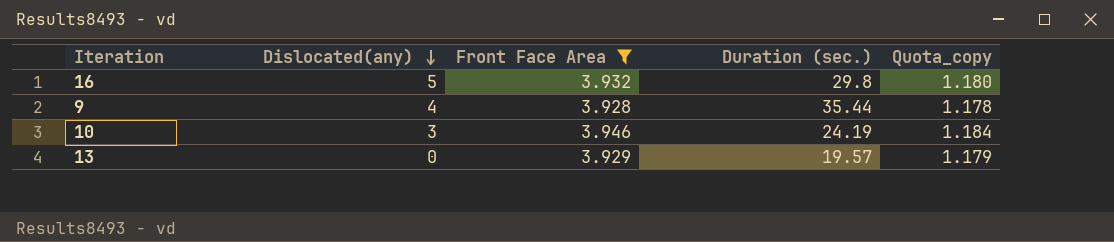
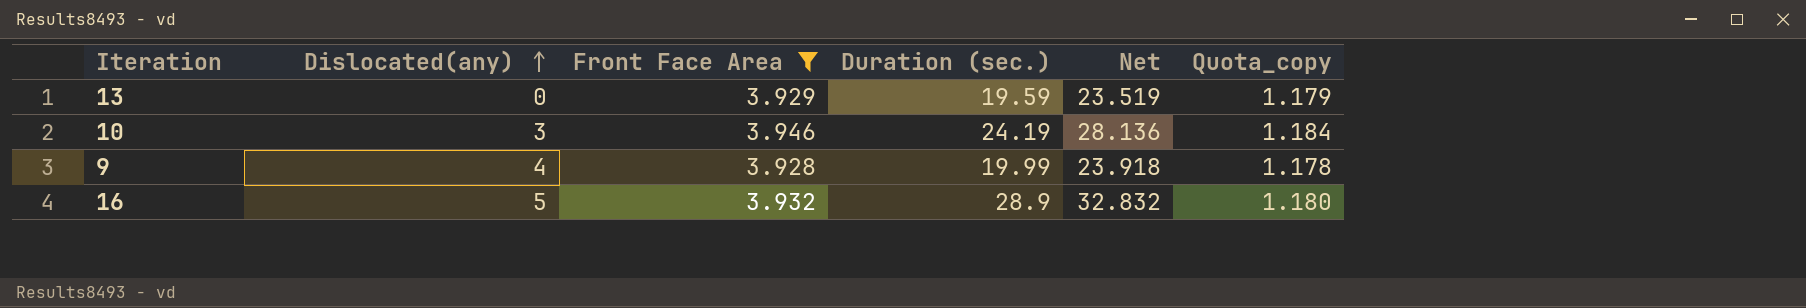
row order: Dislocated(any) descending -> Dislocated(any) ascending
column Net | formula: none -> [Front Face Area] + [Duration (sec.)]
13 | Duration (sec.): 19.57 -> 19.59
9 | Duration (sec.): 35.44 -> 19.99
16 | Duration (sec.): 29.8 -> 28.9

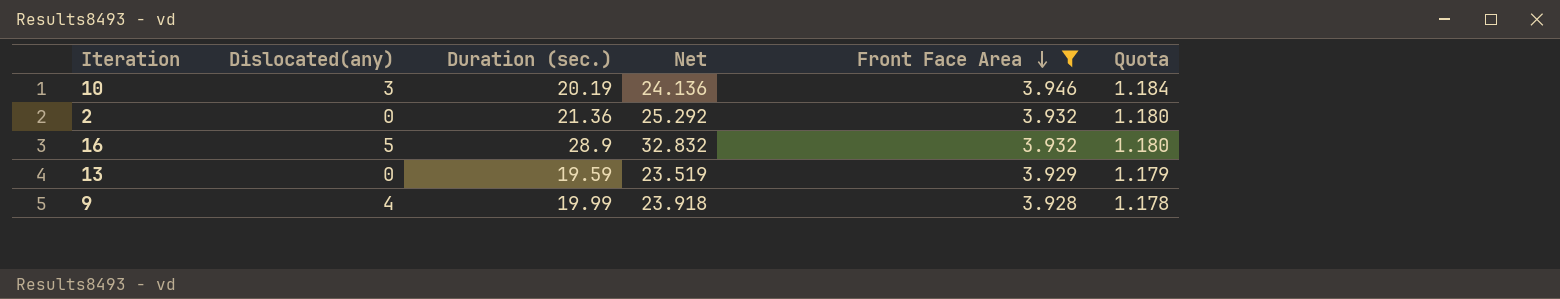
row order: Dislocated(any) ascending -> Front Face Area descending
column Front Face Area | position: 3 -> 5
column name: Quota_copy -> Quota
10 | Duration (sec.): 24.19 -> 20.19
10 | Net: 28.136 -> 24.136
row 2: none -> 0 | 21.36 | 25.292 | 3.932 | 1.180

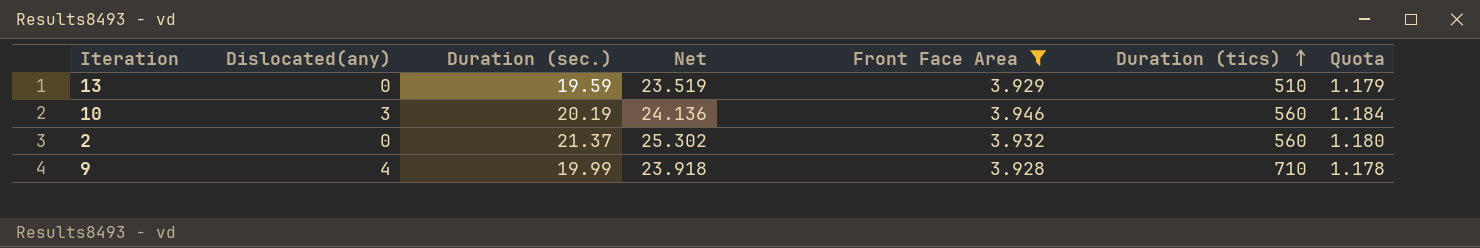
row order: Front Face Area descending -> Duration (tics) ascending
column Duration (tics) | position: none -> 6
row 16: 5 | 28.9 | 32.832 | 3.932 | 1.180 -> none
2 | Duration (sec.): 21.36 -> 21.37
2 | Net: 25.292 -> 25.302

